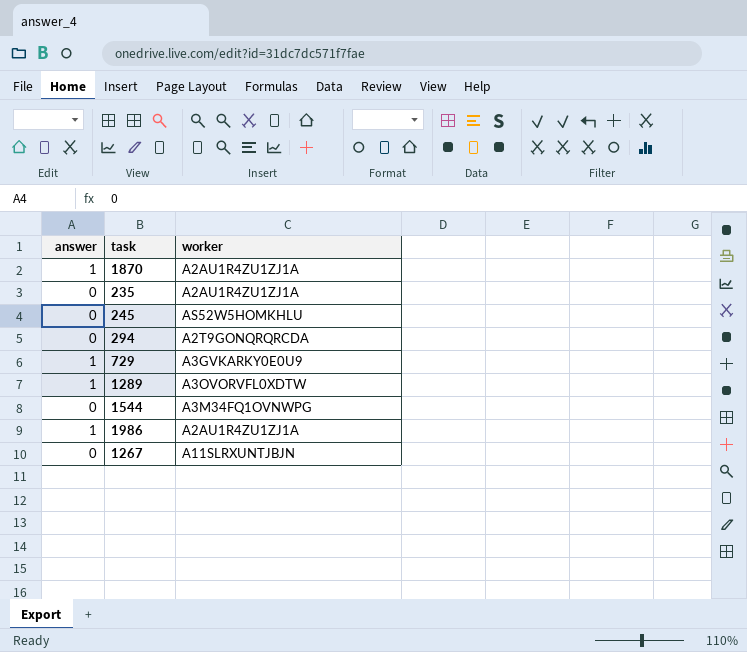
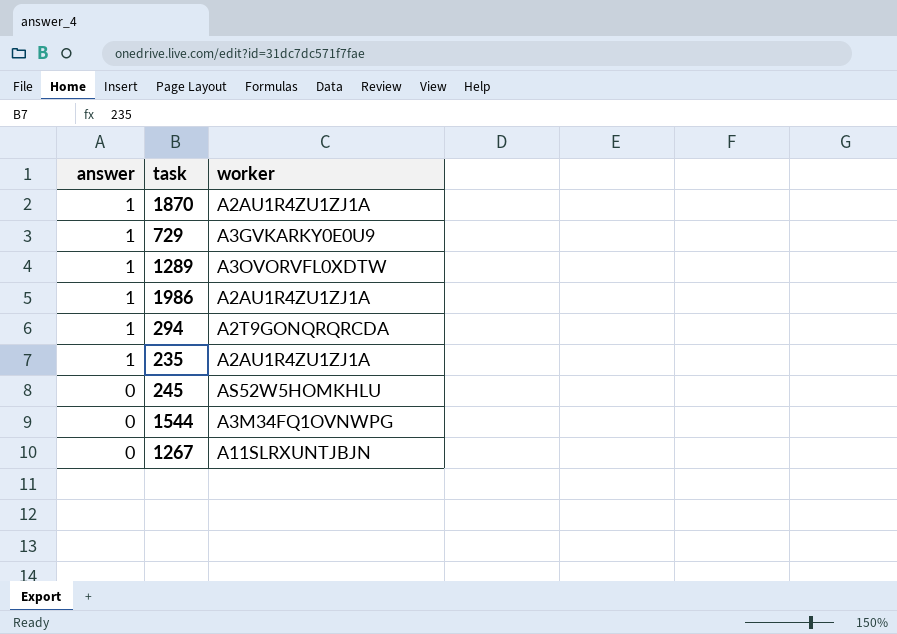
row order: none -> answer descending
294 | answer: 0 -> 1
235 | answer: 0 -> 1

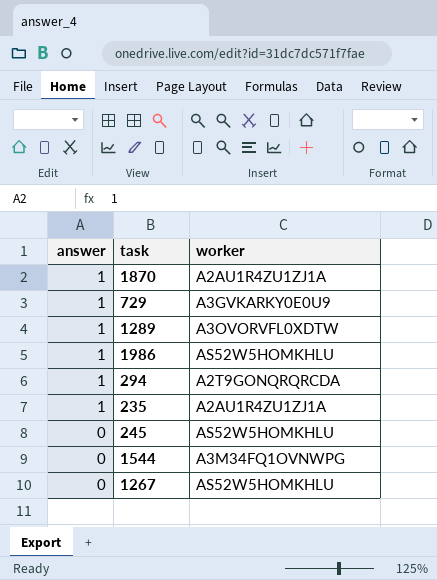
1986 | worker: A2AU1R4ZU1ZJ1A -> AS52W5HOMKHLU
1267 | worker: A11SLRXUNTJBJN -> AS52W5HOMKHLU

